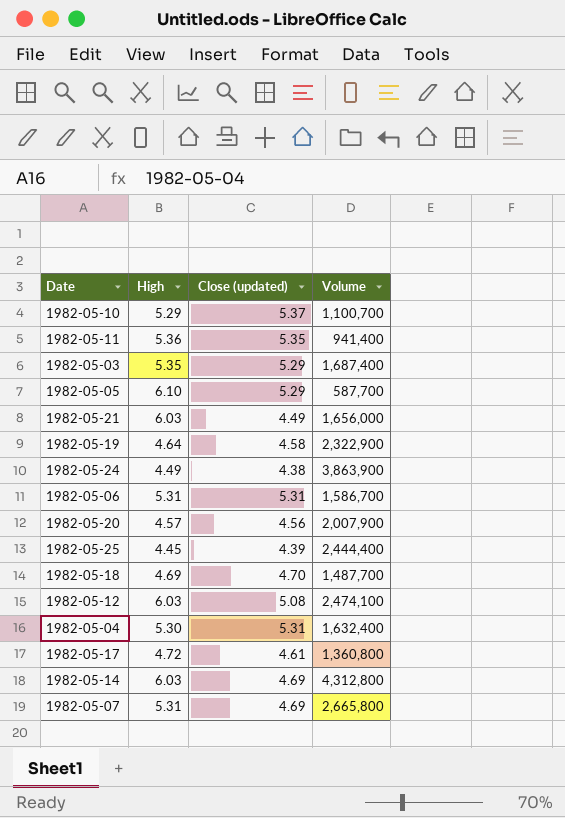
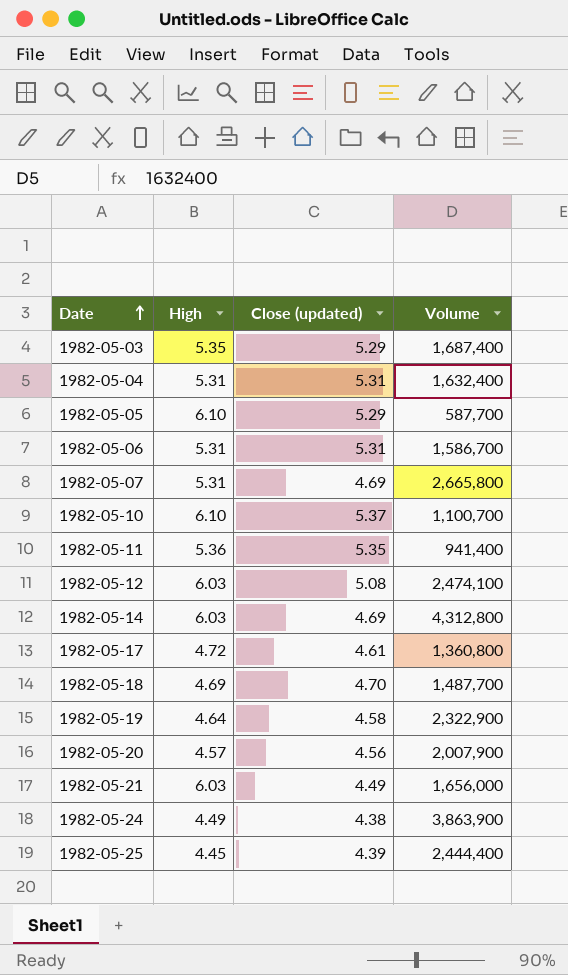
row order: none -> Date ascending
1982-05-04 | High: 5.30 -> 5.31
1982-05-10 | High: 5.29 -> 6.10

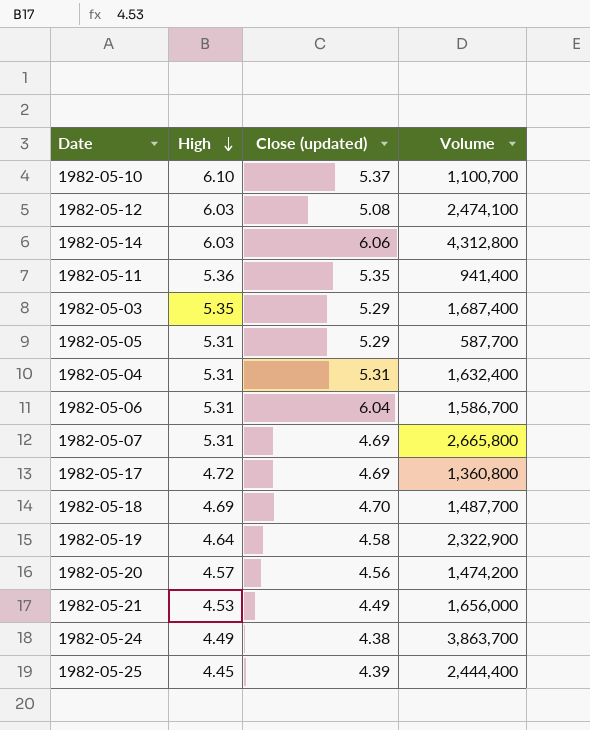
row order: Date ascending -> High descending
1982-05-14 | Close (updated): 4.69 -> 6.06
1982-05-05 | High: 6.10 -> 5.31
1982-05-06 | Close (updated): 5.31 -> 6.04
1982-05-17 | Close (updated): 4.61 -> 4.69
1982-05-20 | Volume: 2,007,900 -> 1,474,200
1982-05-21 | High: 6.03 -> 4.53
1982-05-24 | Volume: 3,863,900 -> 3,863,700

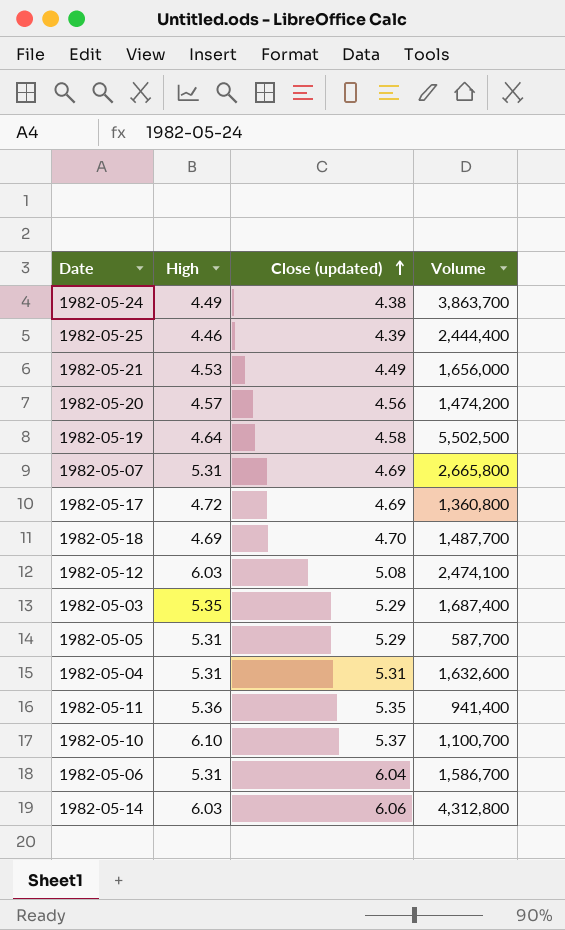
row order: High descending -> Close (updated) ascending
1982-05-25 | High: 4.45 -> 4.46
1982-05-19 | Volume: 2,322,900 -> 5,502,500
1982-05-04 | Volume: 1,632,400 -> 1,632,600

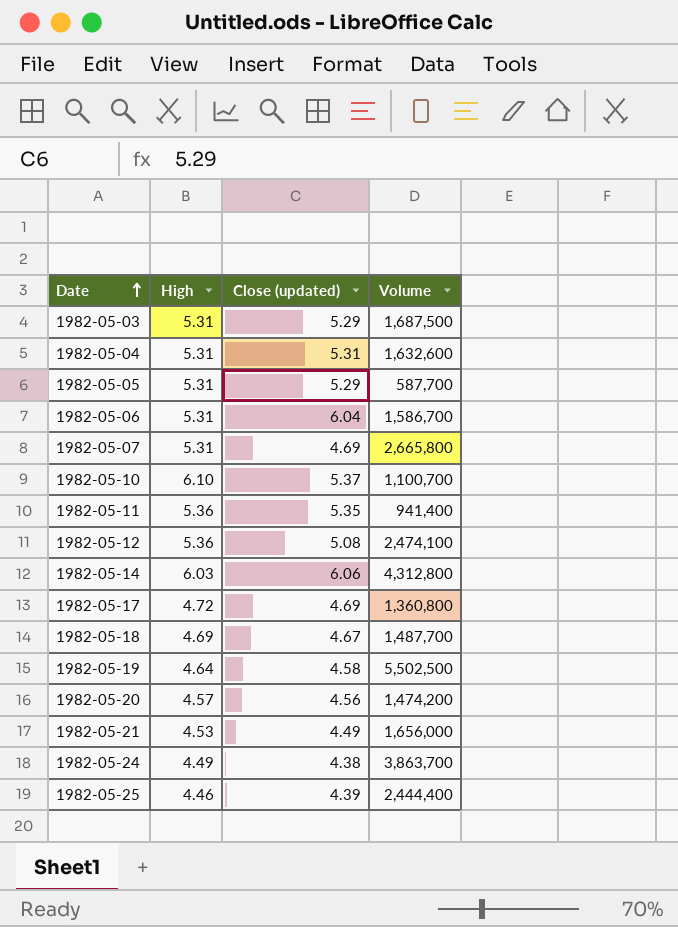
row order: Close (updated) ascending -> Date ascending
1982-05-03 | High: 5.35 -> 5.31
1982-05-03 | Volume: 1,687,400 -> 1,687,500
1982-05-12 | High: 6.03 -> 5.36
1982-05-18 | Close (updated): 4.70 -> 4.67

